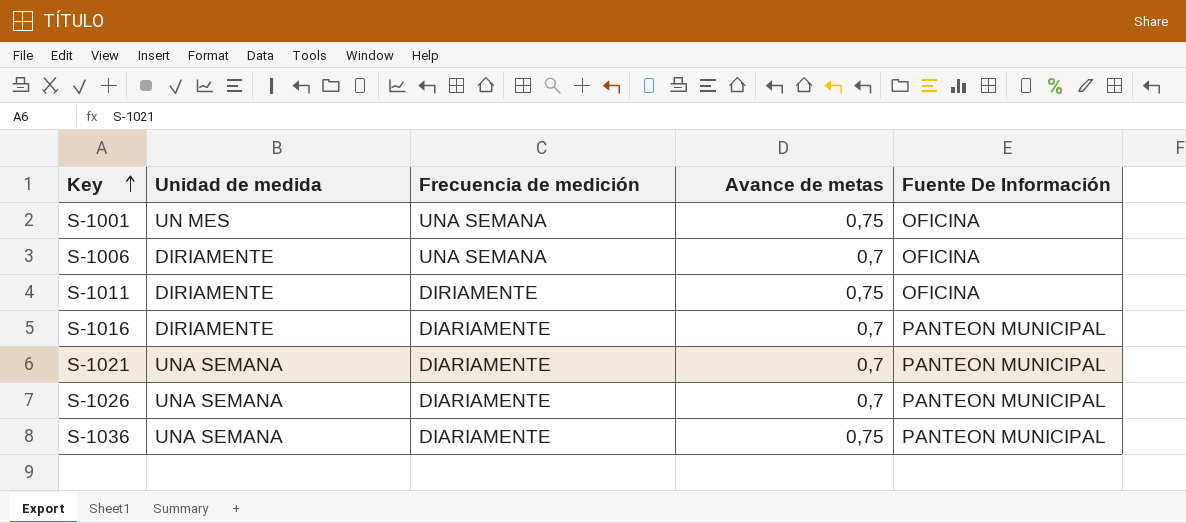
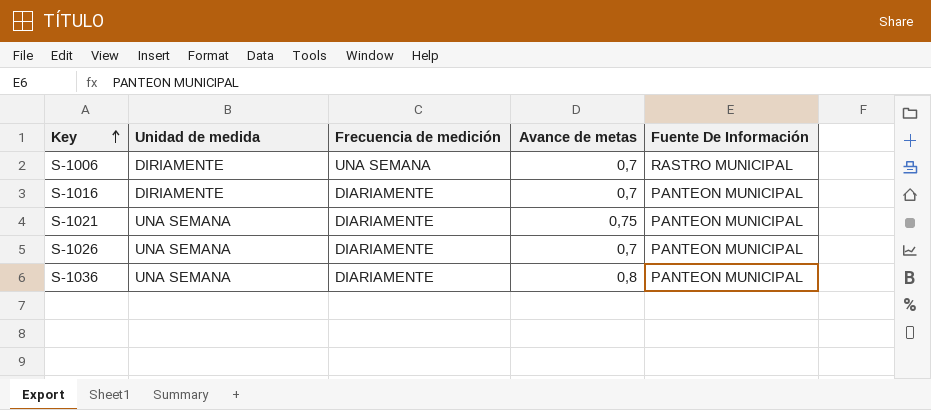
row S-1001: UN MES | UNA SEMANA | 0,75 | OFICINA -> none
row S-1011: DIRIAMENTE | DIRIAMENTE | 0,75 | OFICINA -> none
S-1006 | Fuente De Información: OFICINA -> RASTRO MUNICIPAL
S-1021 | Avance de metas: 0,7 -> 0,75
S-1036 | Avance de metas: 0,75 -> 0,8

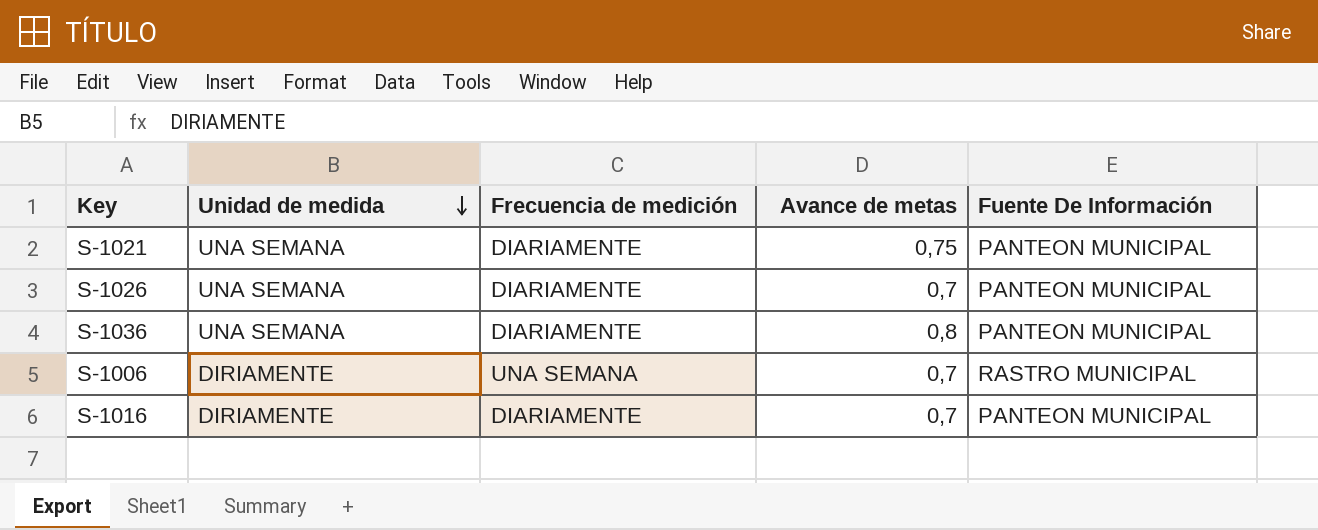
row order: Key ascending -> Unidad de medida descending

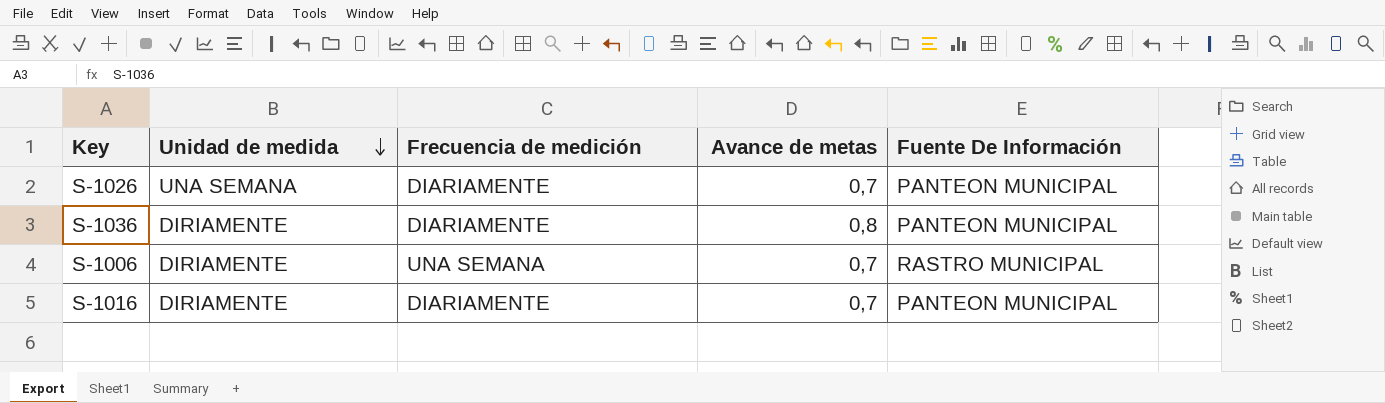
row S-1021: UNA SEMANA | DIARIAMENTE | 0,75 | PANTEON MUNICIPAL -> none
S-1036 | Unidad de medida: UNA SEMANA -> DIRIAMENTE

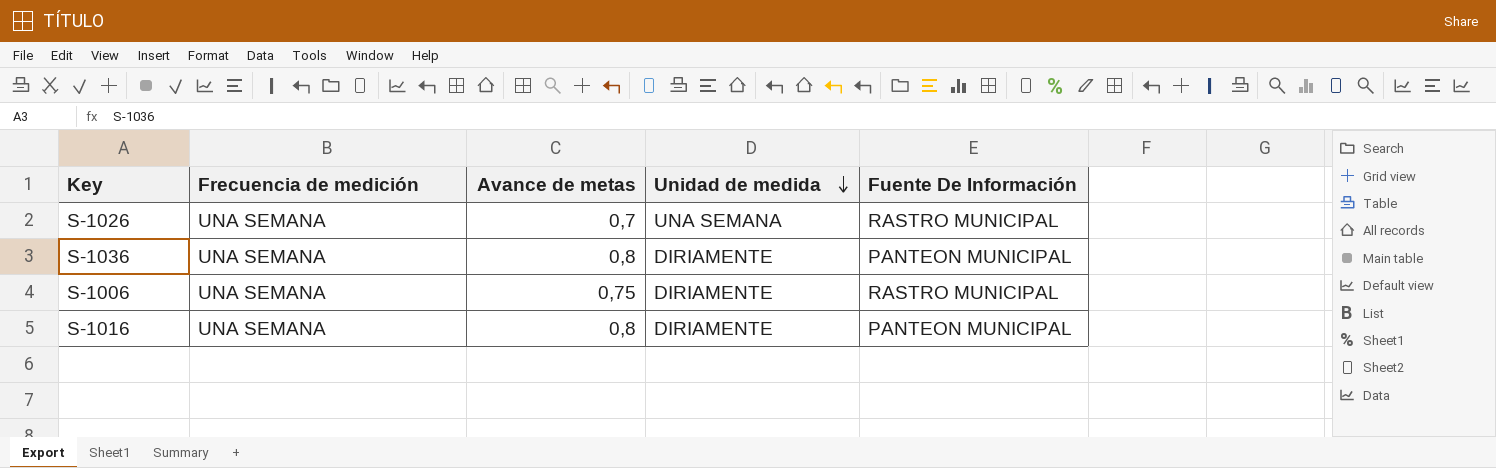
column Unidad de medida | position: 2 -> 4
S-1026 | Frecuencia de medición: DIARIAMENTE -> UNA SEMANA
S-1026 | Fuente De Información: PANTEON MUNICIPAL -> RASTRO MUNICIPAL
S-1036 | Frecuencia de medición: DIARIAMENTE -> UNA SEMANA
S-1006 | Avance de metas: 0,7 -> 0,75
S-1016 | Frecuencia de medición: DIARIAMENTE -> UNA SEMANA
S-1016 | Avance de metas: 0,7 -> 0,8

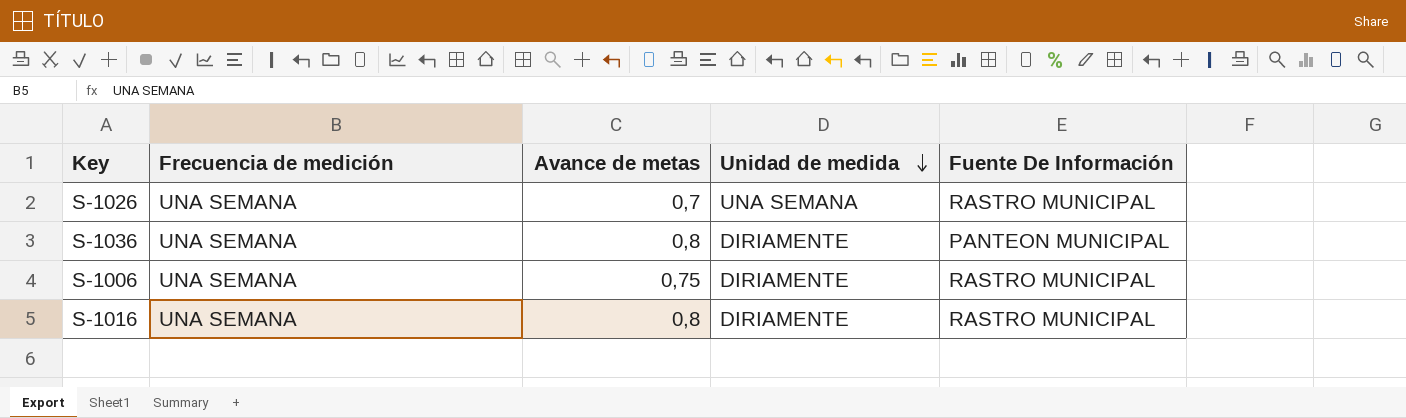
S-1016 | Fuente De Información: PANTEON MUNICIPAL -> RASTRO MUNICIPAL

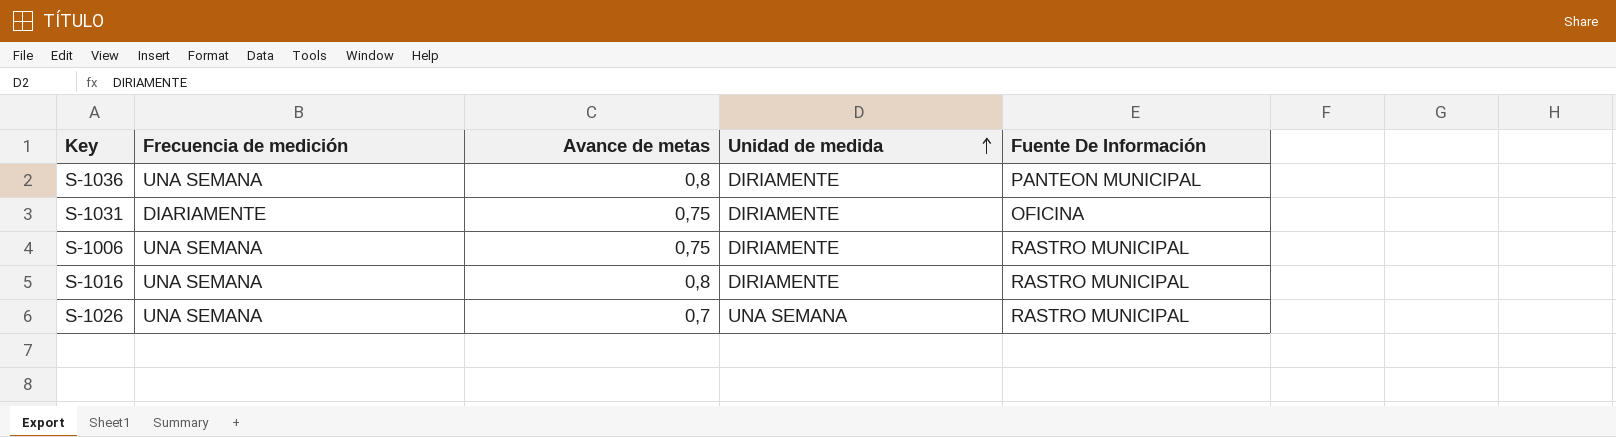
row order: Unidad de medida descending -> Unidad de medida ascending
row S-1031: none -> DIARIAMENTE | 0,75 | DIRIAMENTE | OFICINA

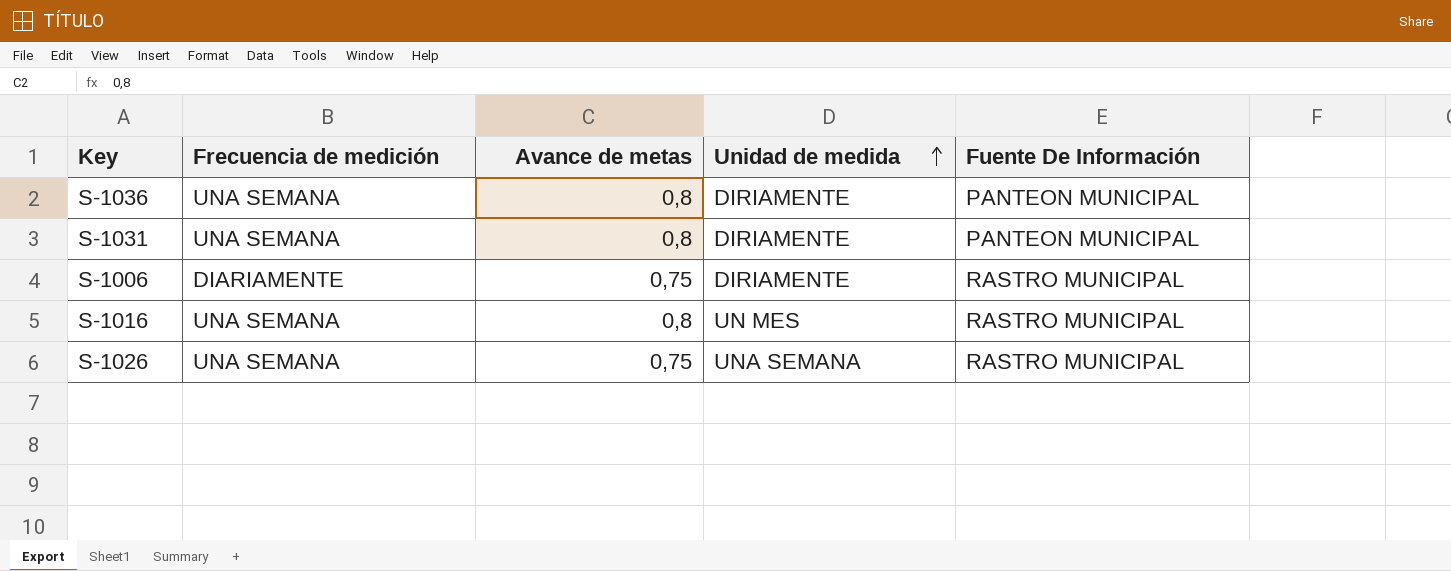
S-1031 | Frecuencia de medición: DIARIAMENTE -> UNA SEMANA
S-1031 | Avance de metas: 0,75 -> 0,8
S-1031 | Fuente De Información: OFICINA -> PANTEON MUNICIPAL
S-1006 | Frecuencia de medición: UNA SEMANA -> DIARIAMENTE
S-1016 | Unidad de medida: DIRIAMENTE -> UN MES
S-1026 | Avance de metas: 0,7 -> 0,75

